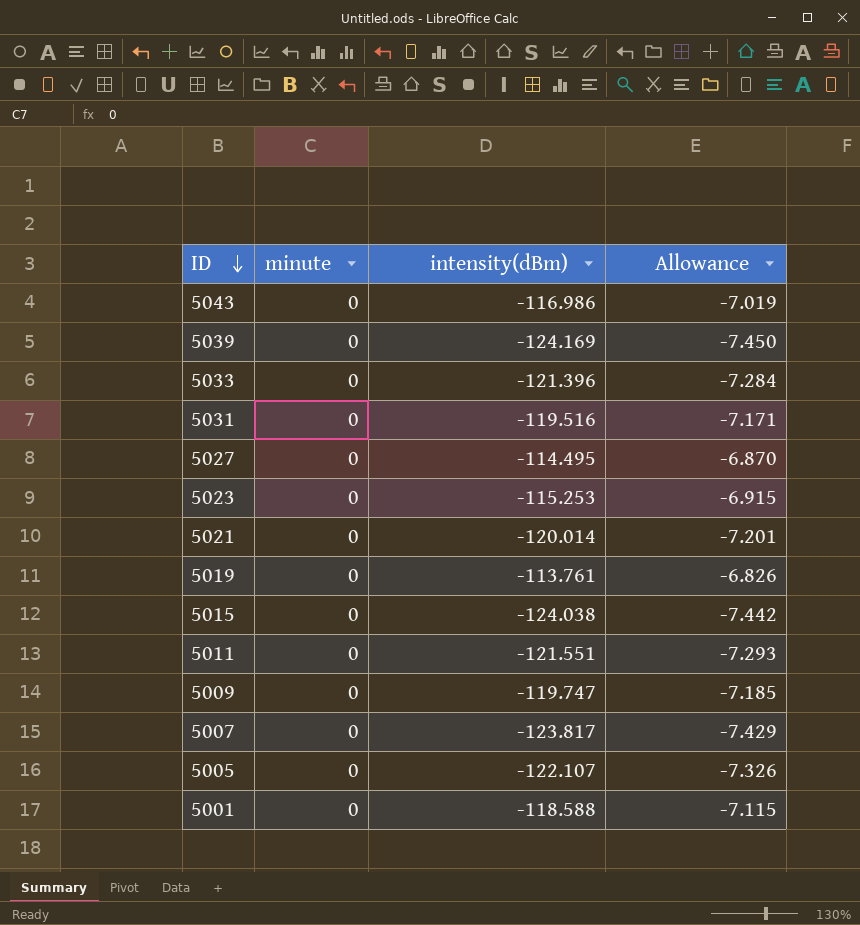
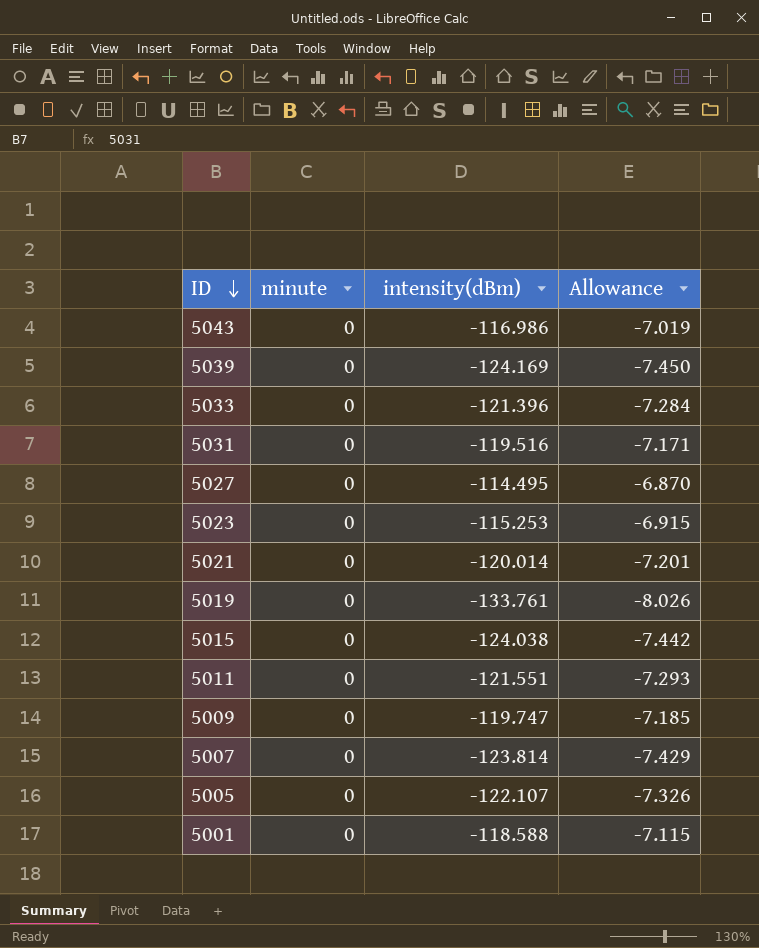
5019 | intensity(dBm): -113.761 -> -133.761
5019 | Allowance: -6.826 -> -8.026
5007 | intensity(dBm): -123.817 -> -123.814

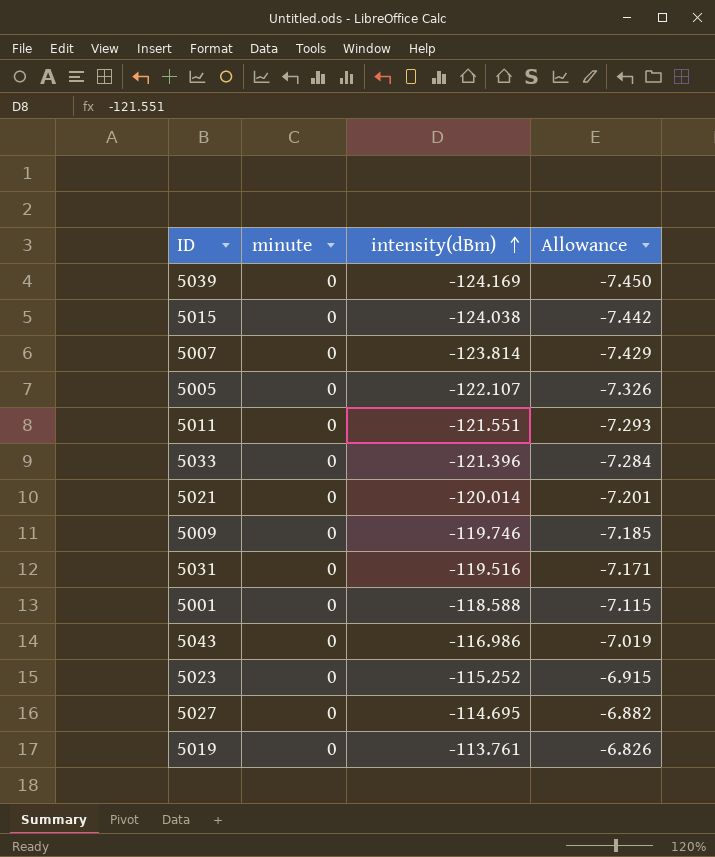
row order: ID descending -> intensity(dBm) ascending
5009 | intensity(dBm): -119.747 -> -119.746
5023 | intensity(dBm): -115.253 -> -115.252
5027 | intensity(dBm): -114.495 -> -114.695
5027 | Allowance: -6.870 -> -6.882
5019 | intensity(dBm): -133.761 -> -113.761
5019 | Allowance: -8.026 -> -6.826

